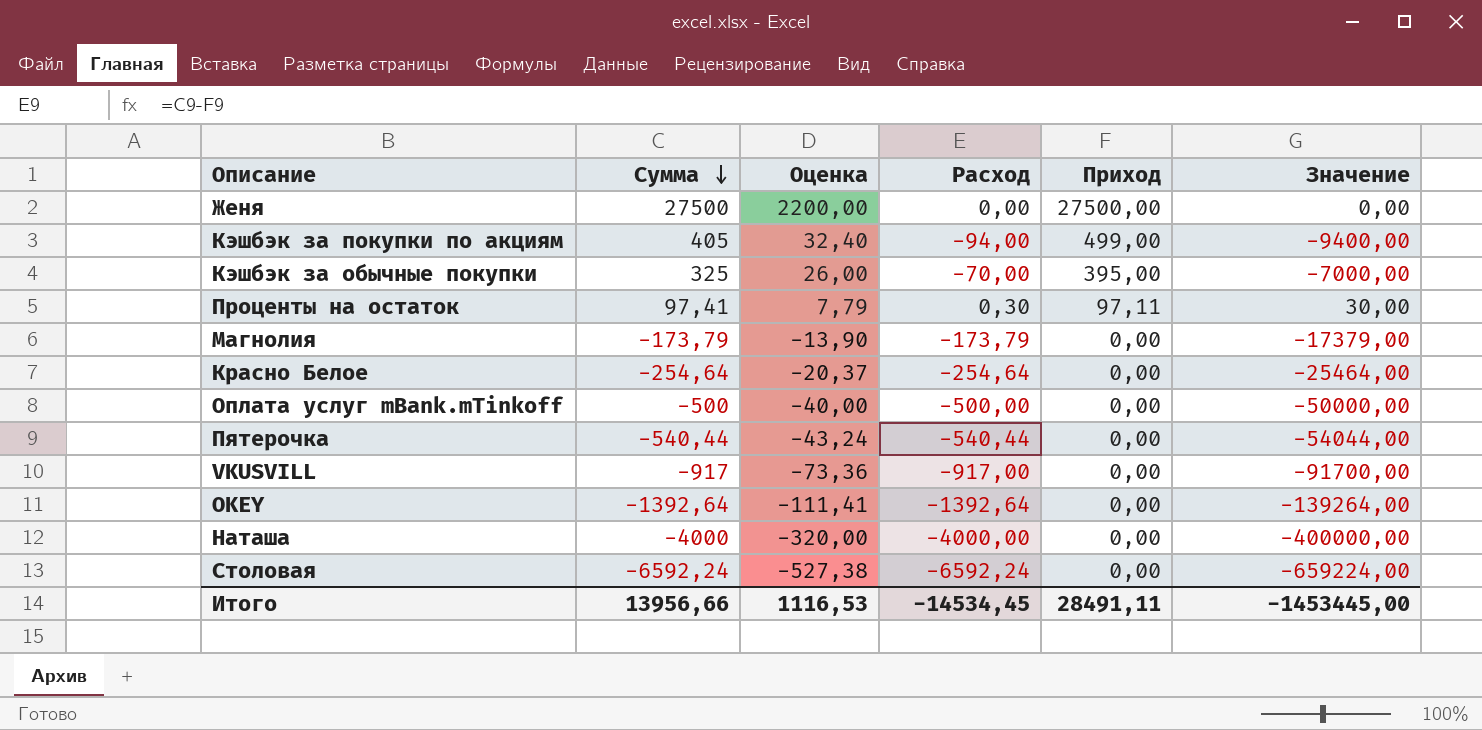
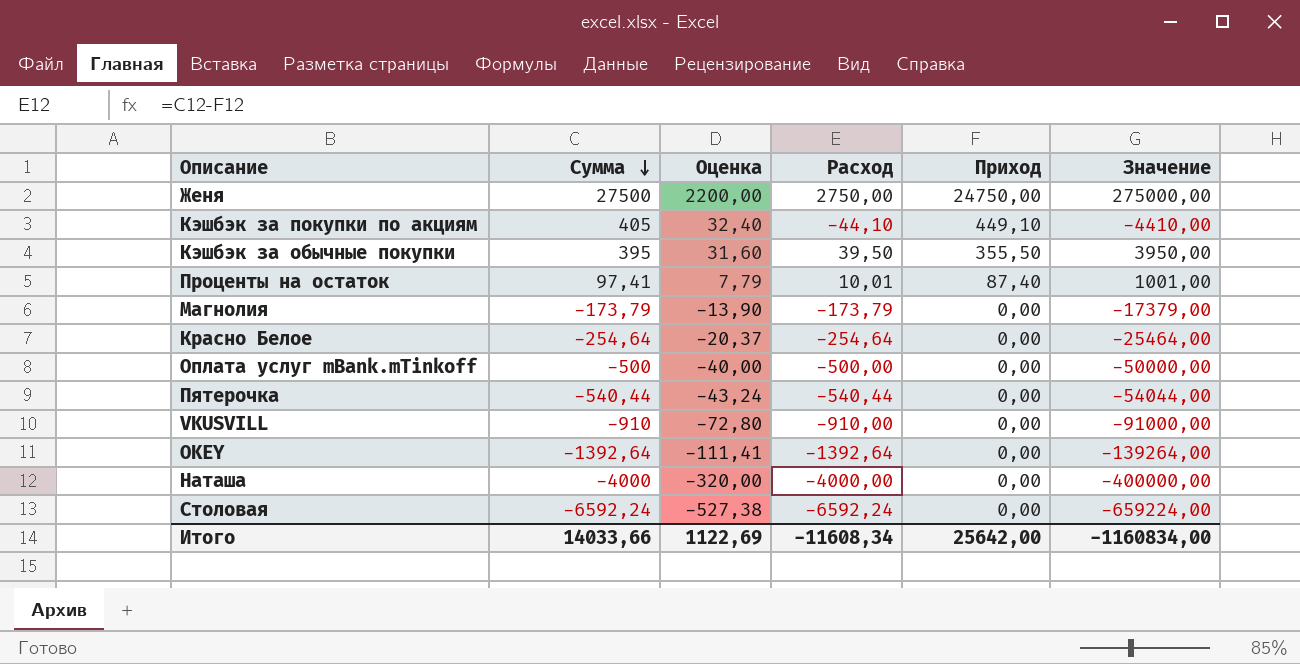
Женя | Расход: 0,00 -> 2750,00
Женя | Приход: 27500,00 -> 24750,00
Женя | Значение: 0,00 -> 275000,00
Кэшбэк за покупки по акциям | Расход: -94,00 -> -44,10
Кэшбэк за покупки по акциям | Приход: 499,00 -> 449,10
Кэшбэк за покупки по акциям | Значение: -9400,00 -> -4410,00
Кэшбэк за обычные покупки | Сумма: 325 -> 395
Кэшбэк за обычные покупки | Оценка: 26,00 -> 31,60
Кэшбэк за обычные покупки | Расход: -70,00 -> 39,50
Кэшбэк за обычные покупки | Приход: 395,00 -> 355,50
Кэшбэк за обычные покупки | Значение: -7000,00 -> 3950,00
Проценты на остаток | Расход: 0,30 -> 10,01
Проценты на остаток | Приход: 97,11 -> 87,40
Проценты на остаток | Значение: 30,00 -> 1001,00
VKUSVILL | Сумма: -917 -> -910
VKUSVILL | Оценка: -73,36 -> -72,80
VKUSVILL | Расход: -917,00 -> -910,00
VKUSVILL | Значение: -91700,00 -> -91000,00
Итого | Сумма: 13956,66 -> 14033,66
Итого | Оценка: 1116,53 -> 1122,69
Итого | Расход: -14534,45 -> -11608,34
Итого | Приход: 28491,11 -> 25642,00
Итого | Значение: -1453445,00 -> -1160834,00

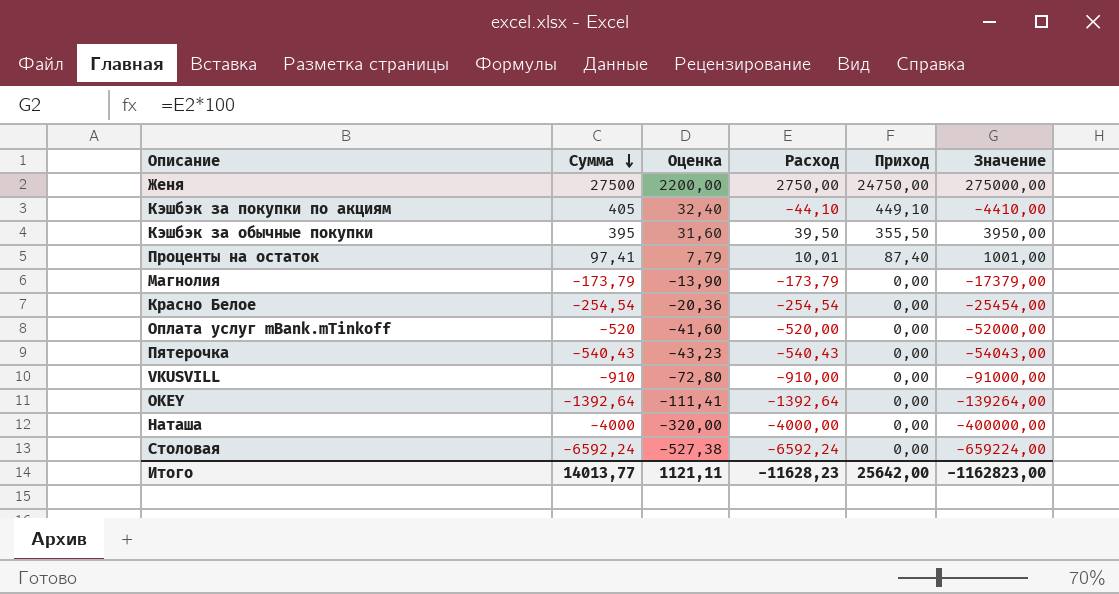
Красно Белое | Сумма: -254,64 -> -254,54
Красно Белое | Оценка: -20,37 -> -20,36
Красно Белое | Расход: -254,64 -> -254,54
Красно Белое | Значение: -25464,00 -> -25454,00
Оплата услуг mBank.mTinkoff | Сумма: -500 -> -520
Оплата услуг mBank.mTinkoff | Оценка: -40,00 -> -41,60
Оплата услуг mBank.mTinkoff | Расход: -500,00 -> -520,00
Оплата услуг mBank.mTinkoff | Значение: -50000,00 -> -52000,00
Пятерочка | Сумма: -540,44 -> -540,43
Пятерочка | Оценка: -43,24 -> -43,23
Пятерочка | Расход: -540,44 -> -540,43
Пятерочка | Значение: -54044,00 -> -54043,00
Итого | Сумма: 14033,66 -> 14013,77
Итого | Оценка: 1122,69 -> 1121,11
Итого | Расход: -11608,34 -> -11628,23
Итого | Значение: -1160834,00 -> -1162823,00

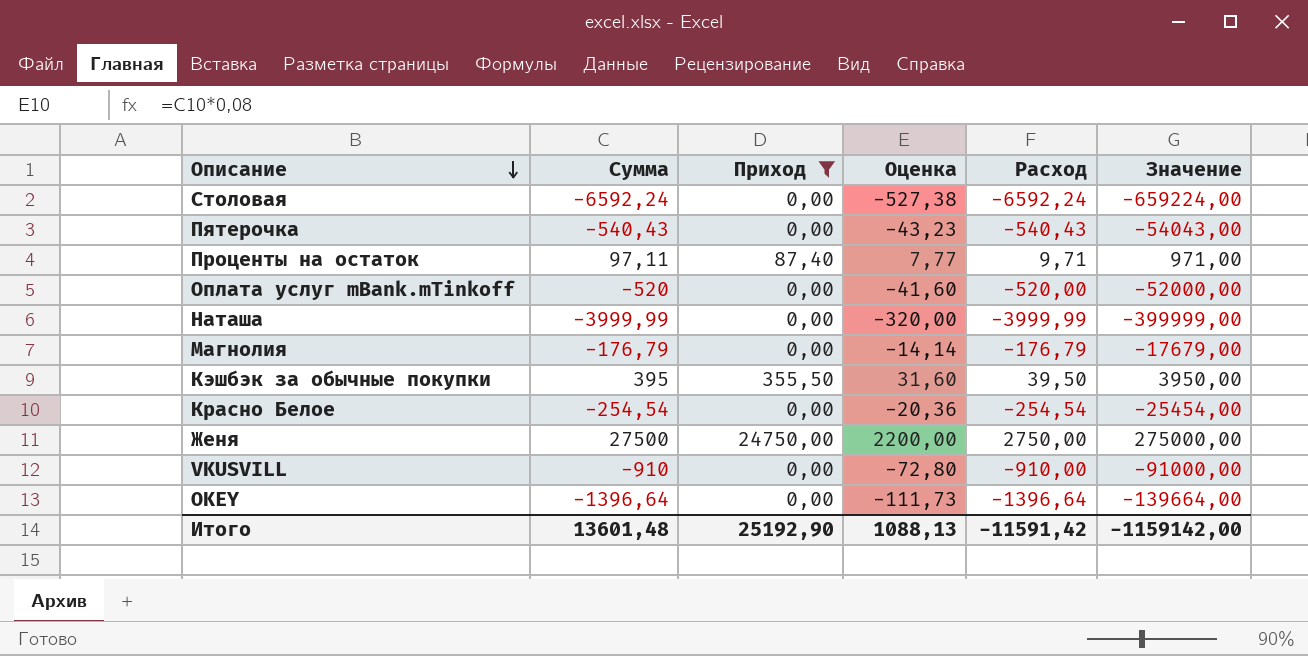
filter: none -> Приход != 449,10
row order: Сумма descending -> Описание descending
column Приход | position: 5 -> 3
Проценты на остаток | Сумма: 97,41 -> 97,11
Проценты на остаток | Оценка: 7,79 -> 7,77
Проценты на остаток | Расход: 10,01 -> 9,71
Проценты на остаток | Значение: 1001,00 -> 971,00
Наташа | Сумма: -4000 -> -3999,99
Наташа | Расход: -4000,00 -> -3999,99
Наташа | Значение: -400000,00 -> -399999,00
Магнолия | Сумма: -173,79 -> -176,79
Магнолия | Оценка: -13,90 -> -14,14
Магнолия | Расход: -173,79 -> -176,79
Магнолия | Значение: -17379,00 -> -17679,00
OKEY | Сумма: -1392,64 -> -1396,64
OKEY | Оценка: -111,41 -> -111,73
OKEY | Расход: -1392,64 -> -1396,64
OKEY | Значение: -139264,00 -> -139664,00
Итого | Сумма: 14013,77 -> 13601,48
Итого | Приход: 25642,00 -> 25192,90
Итого | Оценка: 1121,11 -> 1088,13
Итого | Расход: -11628,23 -> -11591,42
Итого | Значение: -1162823,00 -> -1159142,00

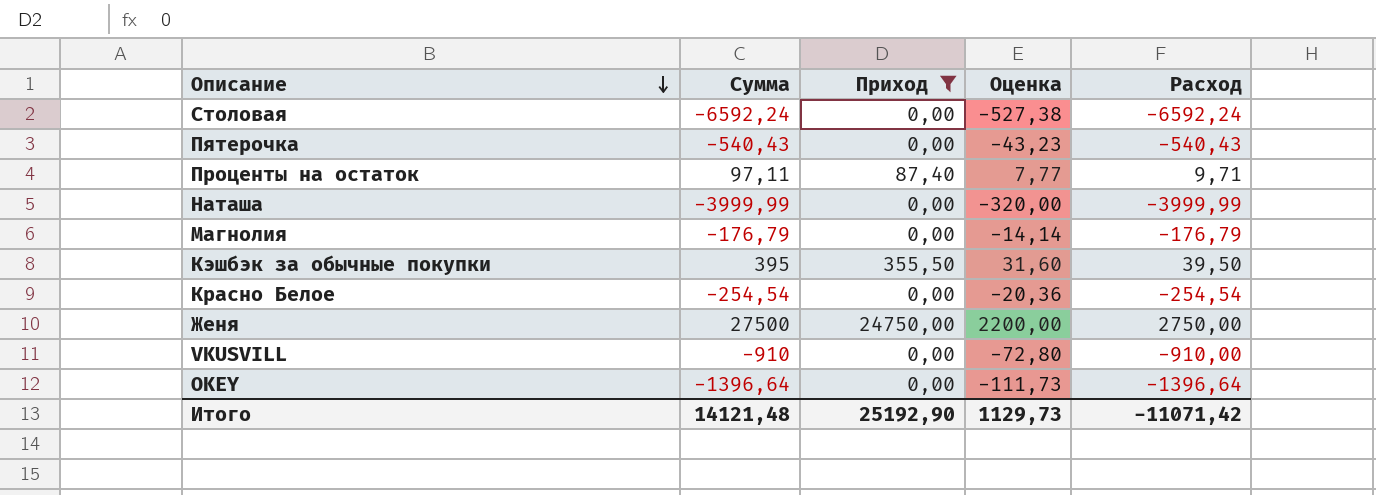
column Значение | formula: [Расход] * 100 -> none
row Оплата услуг mBank.mTinkoff: -520 | 0,00 | -41,60 | -520,00 | -52000,00 -> none
Итого | Сумма: 13601,48 -> 14121,48
Итого | Оценка: 1088,13 -> 1129,73
Итого | Расход: -11591,42 -> -11071,42

